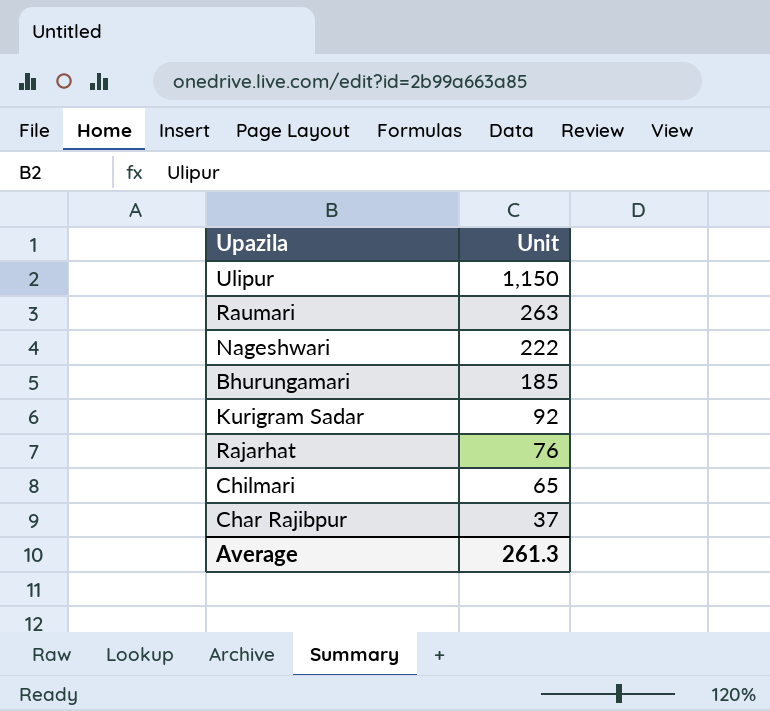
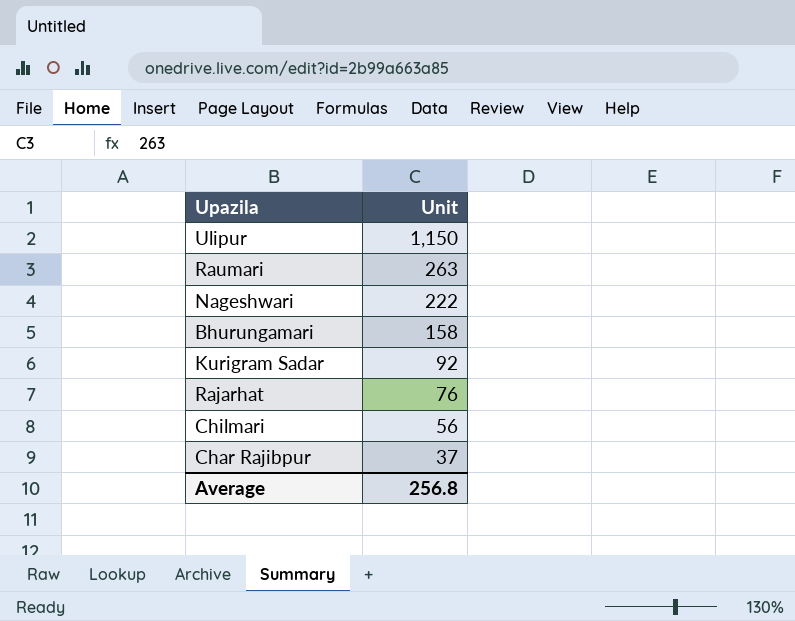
Bhurungamari | Unit: 185 -> 158
Chilmari | Unit: 65 -> 56
Average | Unit: 261.3 -> 256.8

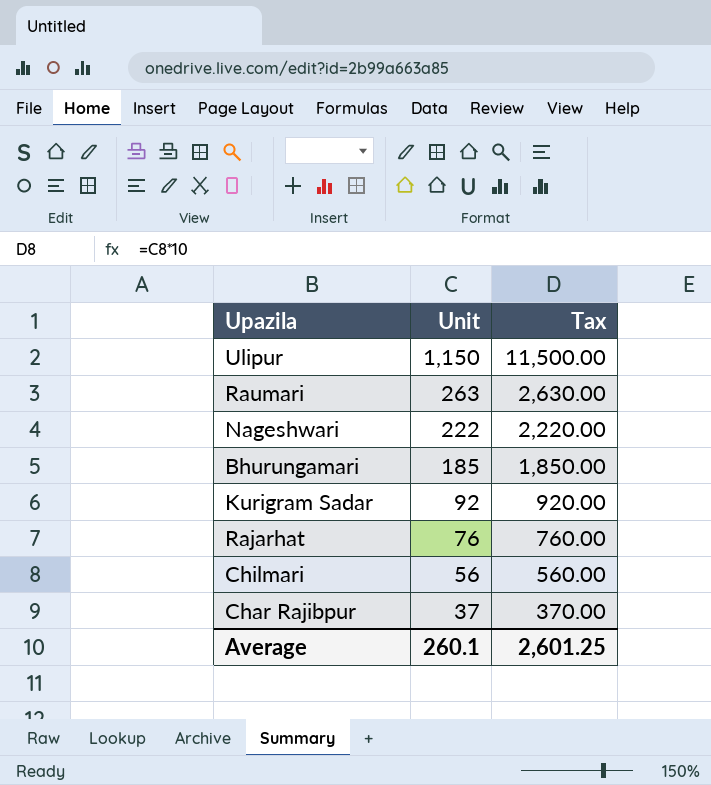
column Tax | formula: none -> [Unit] * 10
Bhurungamari | Unit: 158 -> 185
Average | Unit: 256.8 -> 260.1

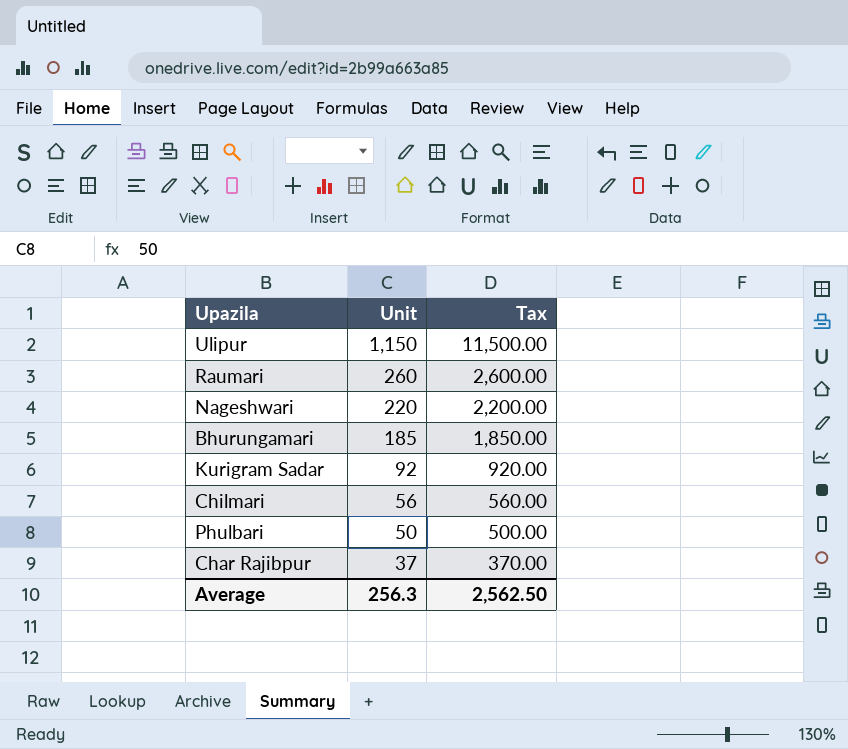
row Rajarhat: 76 | 760.00 -> none
Raumari | Unit: 263 -> 260
Raumari | Tax: 2,630.00 -> 2,600.00
Nageshwari | Unit: 222 -> 220
Nageshwari | Tax: 2,220.00 -> 2,200.00
row Phulbari: none -> 50 | 500.00
Average | Unit: 260.1 -> 256.3
Average | Tax: 2,601.25 -> 2,562.50

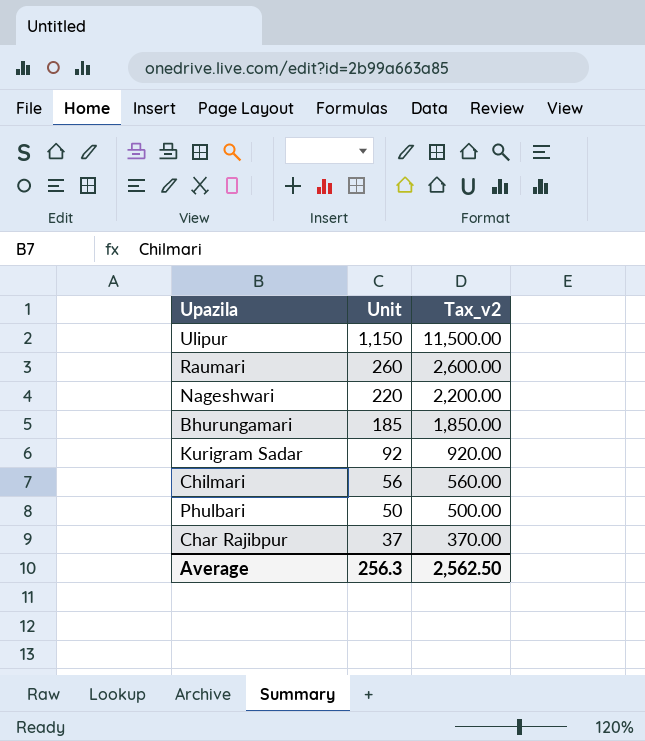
column name: Tax -> Tax_v2

